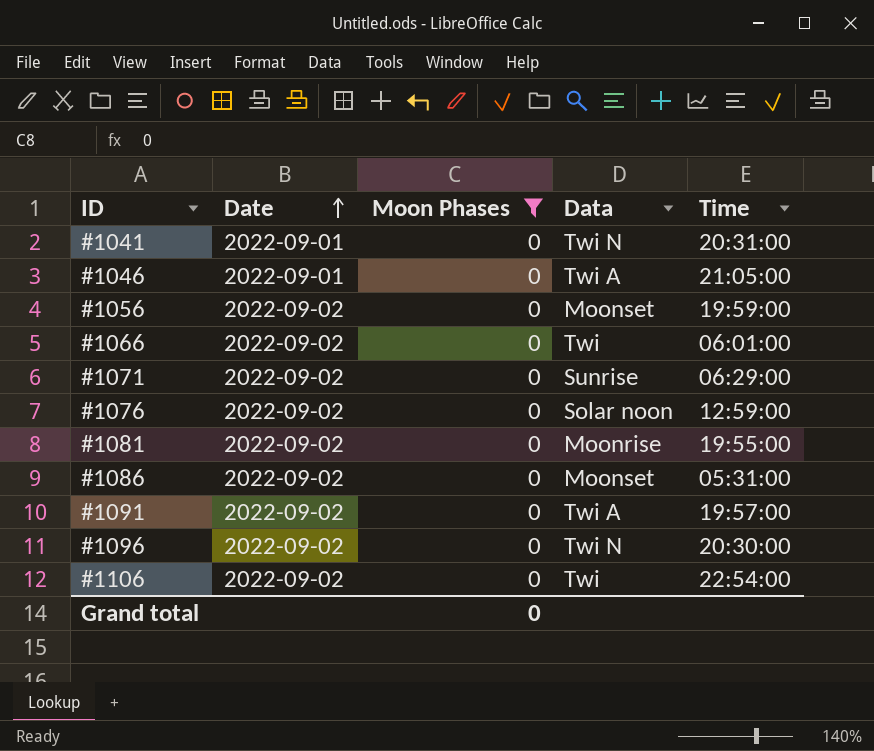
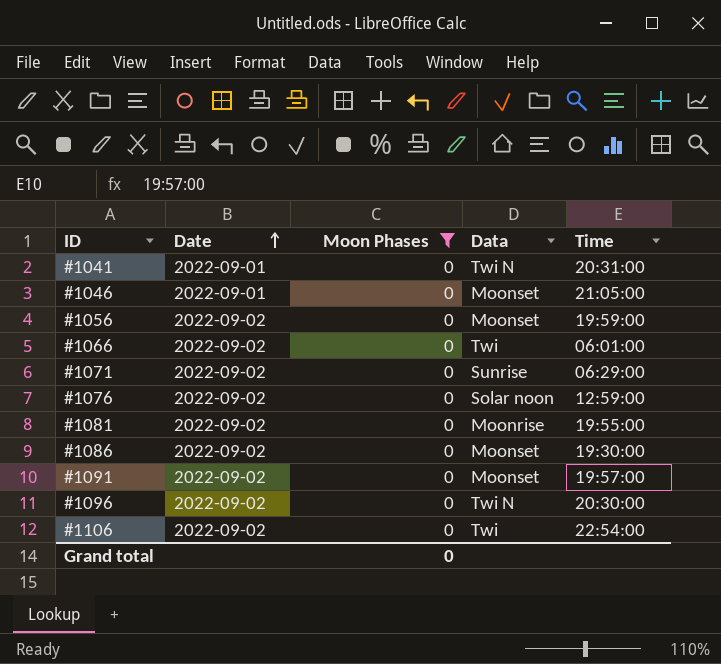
#1046 | Data: Twi A -> Moonset
#1086 | Time: 05:31:00 -> 19:30:00
#1091 | Data: Twi A -> Moonset

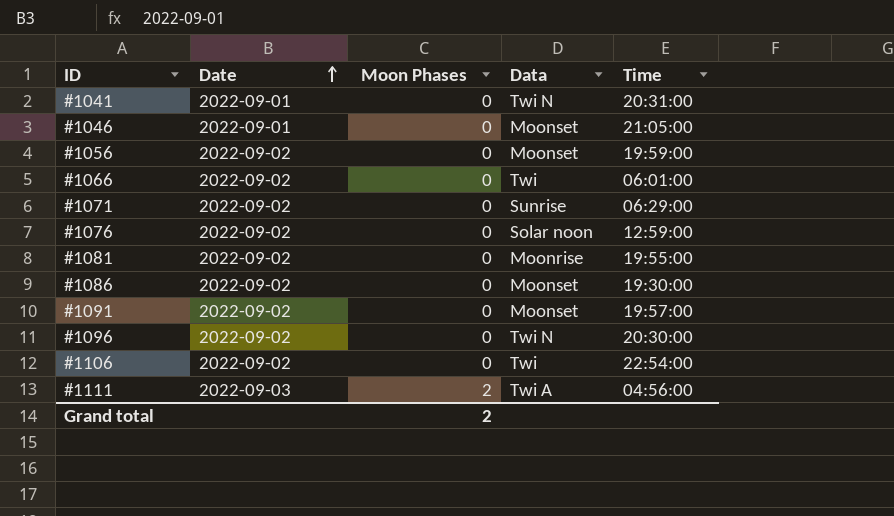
filter: Moon Phases = 0 -> none
Grand total | Moon Phases: 0 -> 2

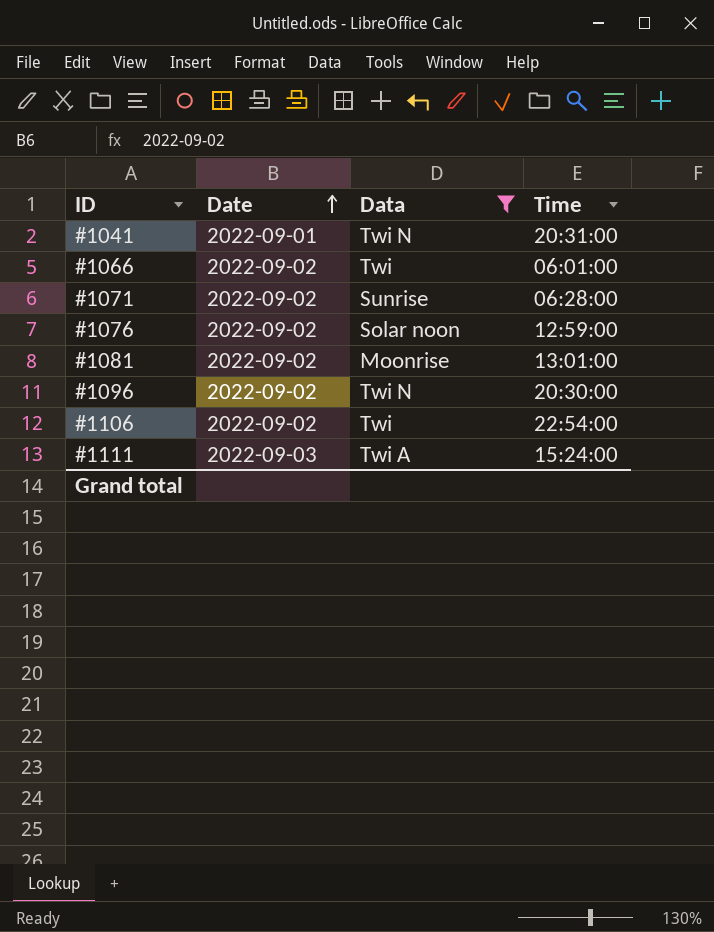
filter: none -> Data != Moonset
column Moon Phases | position: 3 -> none
#1071 | Time: 06:29:00 -> 06:28:00
#1081 | Time: 19:55:00 -> 13:01:00
#1111 | Time: 04:56:00 -> 15:24:00

